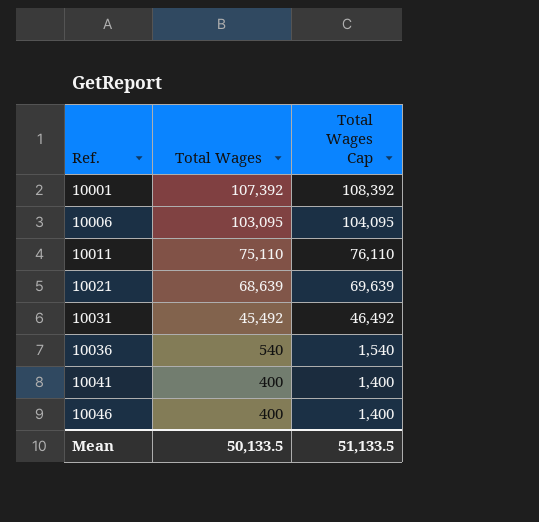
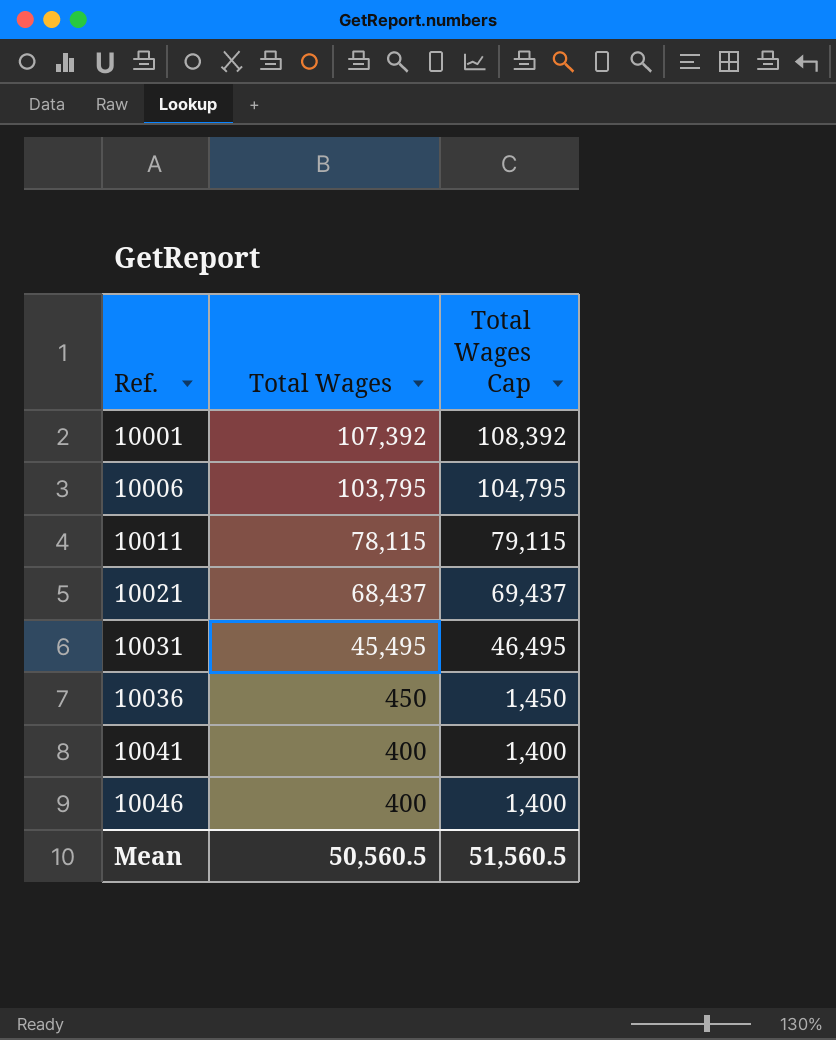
10006 | Total Wages: 103,095 -> 103,795
10006 | Total Wages Cap: 104,095 -> 104,795
10011 | Total Wages: 75,110 -> 78,115
10011 | Total Wages Cap: 76,110 -> 79,115
10021 | Total Wages: 68,639 -> 68,437
10021 | Total Wages Cap: 69,639 -> 69,437
10031 | Total Wages: 45,492 -> 45,495
10031 | Total Wages Cap: 46,492 -> 46,495
10036 | Total Wages: 540 -> 450
10036 | Total Wages Cap: 1,540 -> 1,450
Mean | Total Wages: 50,133.5 -> 50,560.5
Mean | Total Wages Cap: 51,133.5 -> 51,560.5

